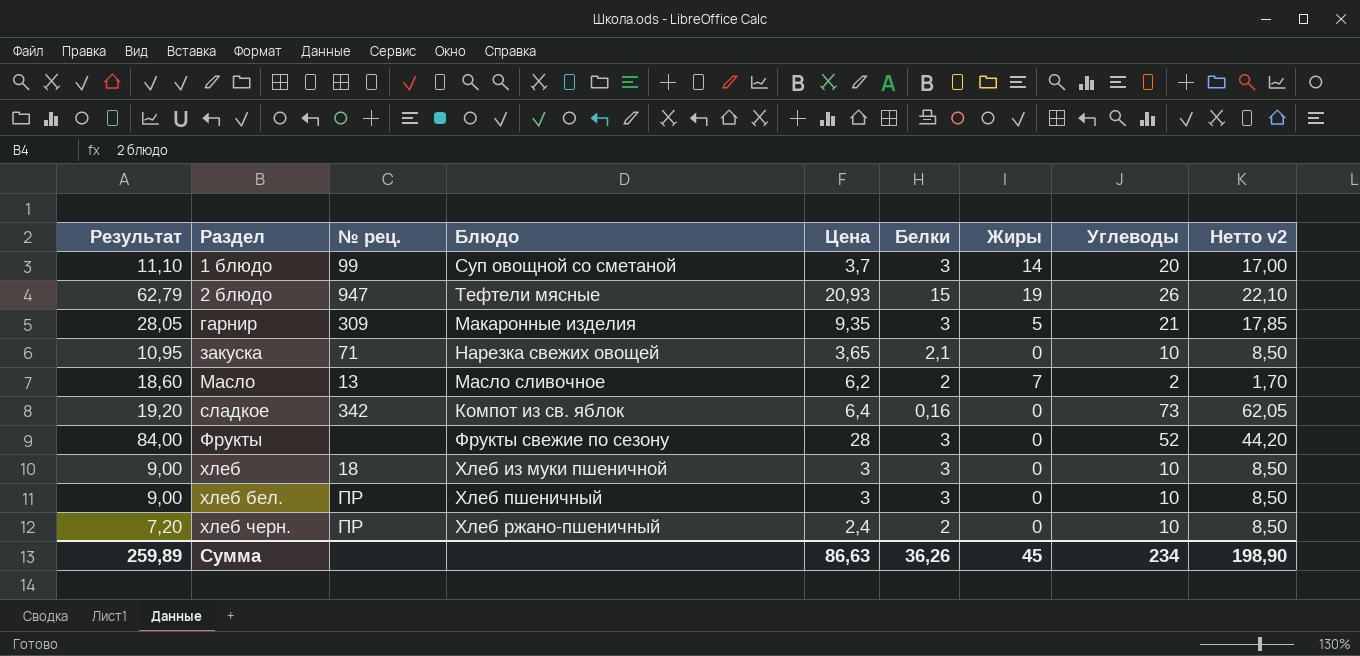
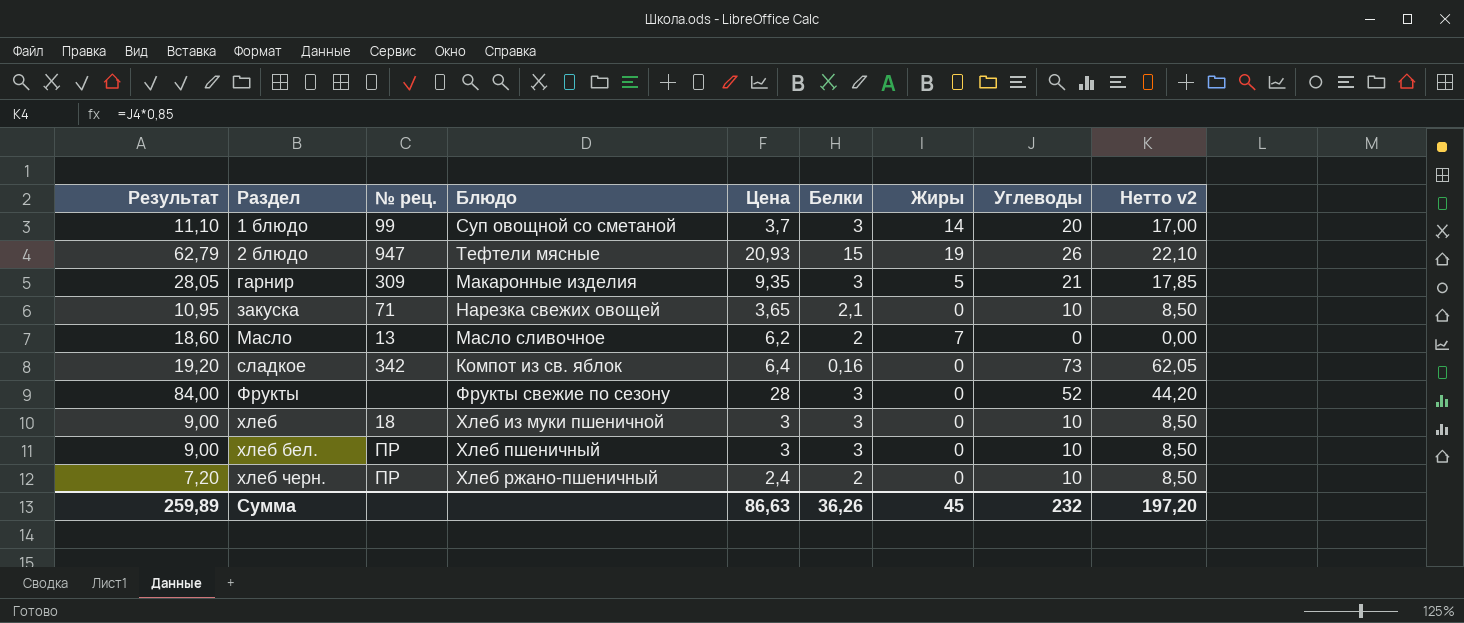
Масло | Углеводы: 2 -> 0
Масло | Нетто v2: 1,70 -> 0,00
Сумма | Углеводы: 234 -> 232
Сумма | Нетто v2: 198,90 -> 197,20

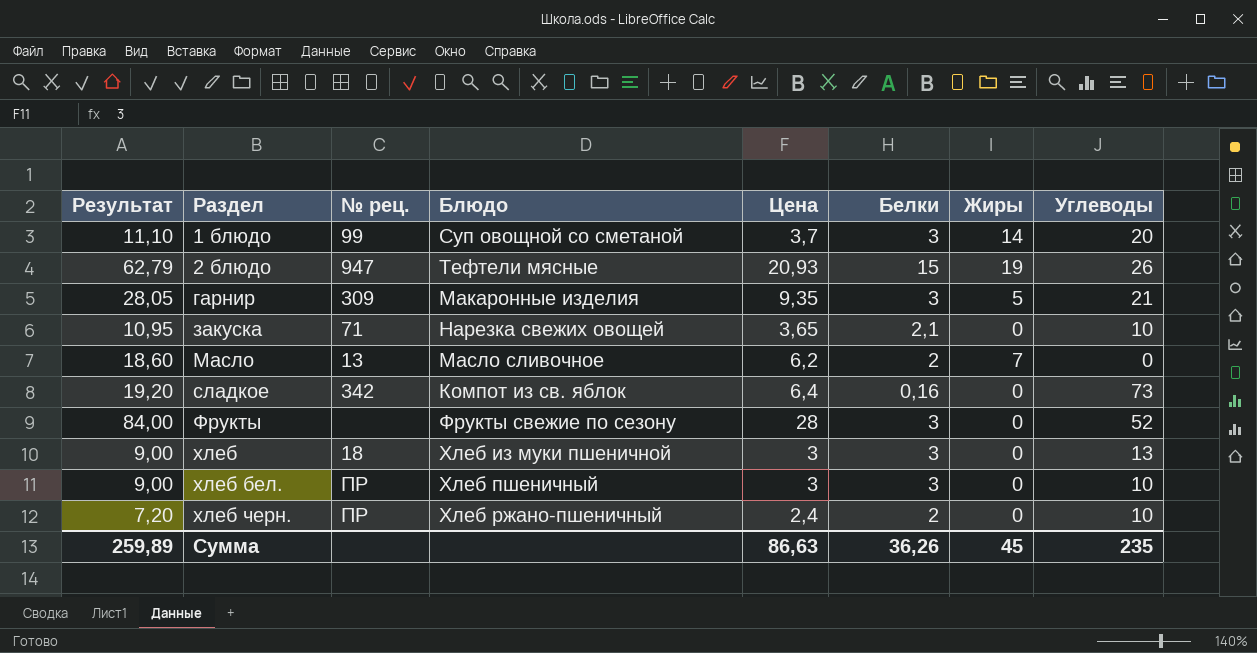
column Нетто v2 | formula: [Углеводы] * 0,85 -> none
хлеб | Углеводы: 10 -> 13
Сумма | Углеводы: 232 -> 235

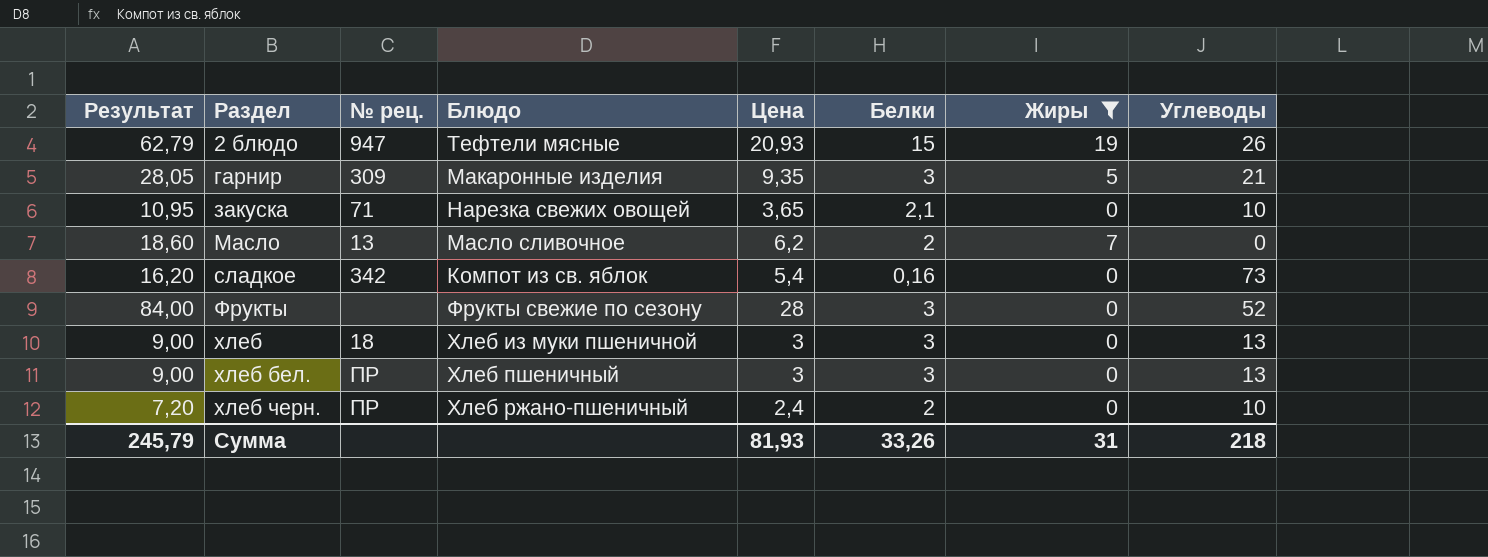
filter: none -> Жиры != 14
сладкое | Результат: 19,20 -> 16,20
сладкое | Цена: 6,4 -> 5,4
хлеб бел. | Углеводы: 10 -> 13
Сумма | Результат: 259,89 -> 245,79
Сумма | Цена: 86,63 -> 81,93
Сумма | Белки: 36,26 -> 33,26
Сумма | Жиры: 45 -> 31
Сумма | Углеводы: 235 -> 218

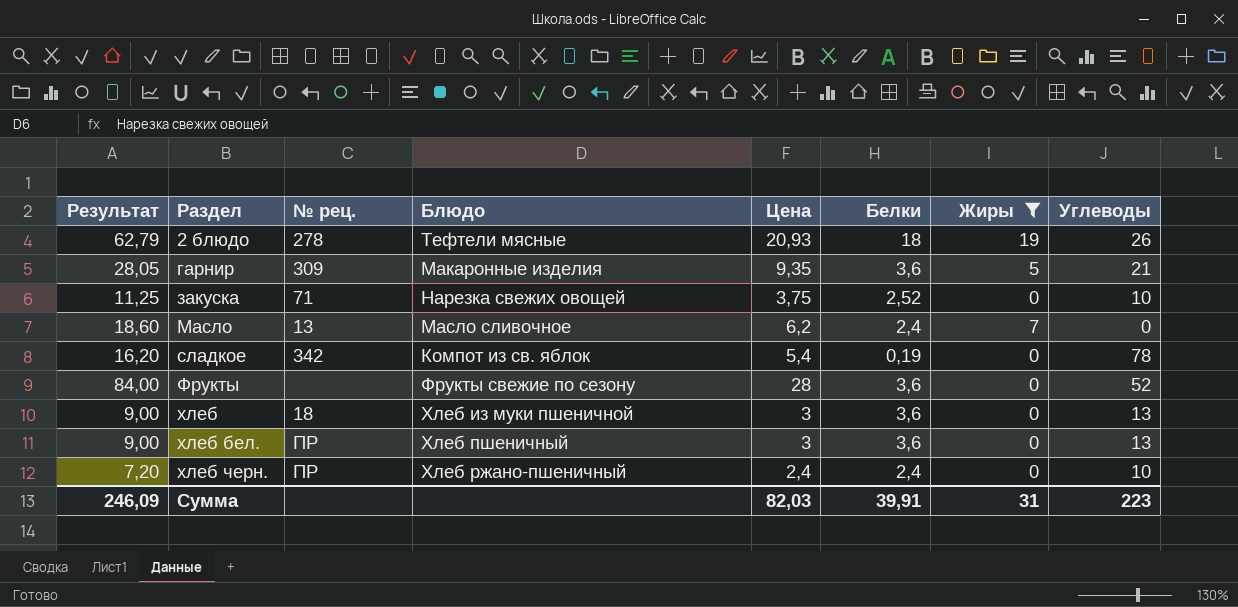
2 блюдо | № рец.: 947 -> 278
2 блюдо | Белки: 15 -> 18
гарнир | Белки: 3 -> 3,6
закуска | Результат: 10,95 -> 11,25
закуска | Цена: 3,65 -> 3,75
закуска | Белки: 2,1 -> 2,52
Масло | Белки: 2 -> 2,4
сладкое | Белки: 0,16 -> 0,19
сладкое | Углеводы: 73 -> 78
Фрукты | Белки: 3 -> 3,6
хлеб | Белки: 3 -> 3,6
хлеб бел. | Белки: 3 -> 3,6
хлеб черн. | Белки: 2 -> 2,4
Сумма | Результат: 245,79 -> 246,09
Сумма | Цена: 81,93 -> 82,03
Сумма | Белки: 33,26 -> 39,91
Сумма | Углеводы: 218 -> 223

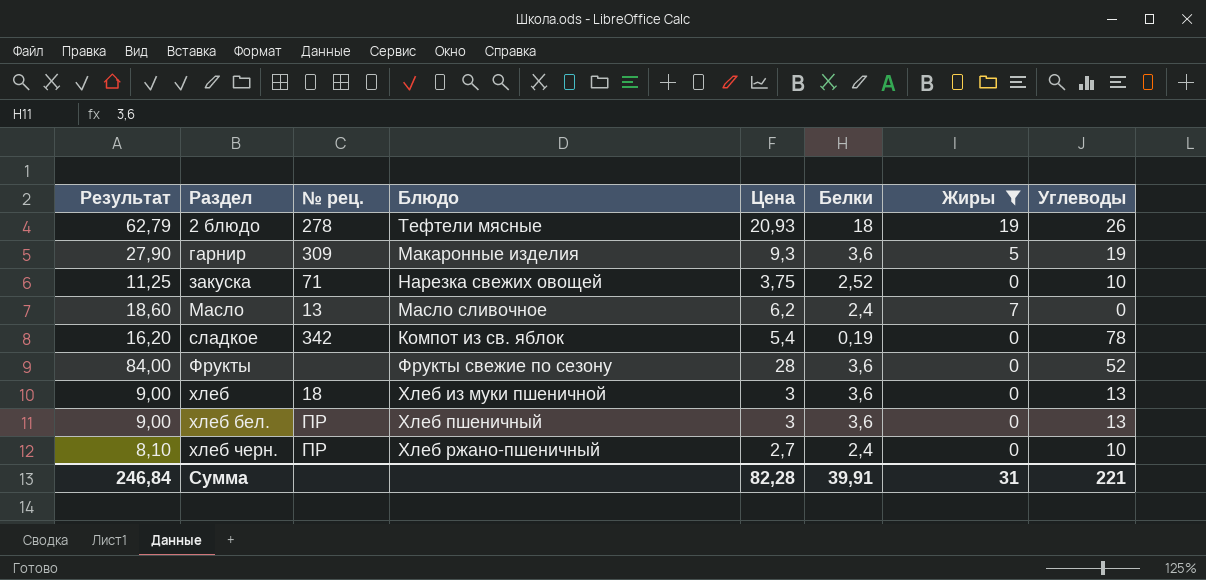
гарнир | Результат: 28,05 -> 27,90
гарнир | Цена: 9,35 -> 9,3
гарнир | Углеводы: 21 -> 19
хлеб черн. | Результат: 7,20 -> 8,10
хлеб черн. | Цена: 2,4 -> 2,7
Сумма | Результат: 246,09 -> 246,84
Сумма | Цена: 82,03 -> 82,28
Сумма | Углеводы: 223 -> 221

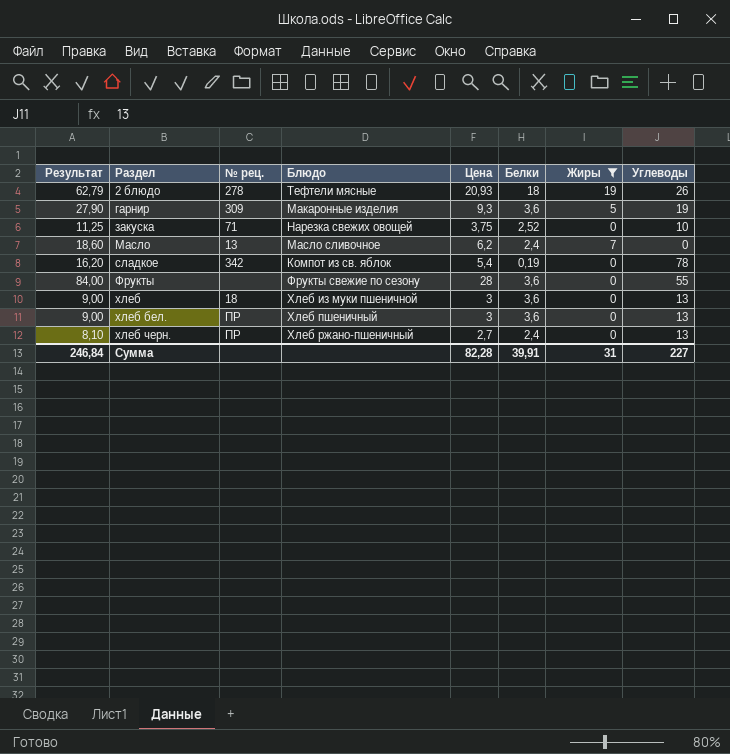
Фрукты | Углеводы: 52 -> 55
хлеб черн. | Углеводы: 10 -> 13
Сумма | Углеводы: 221 -> 227

